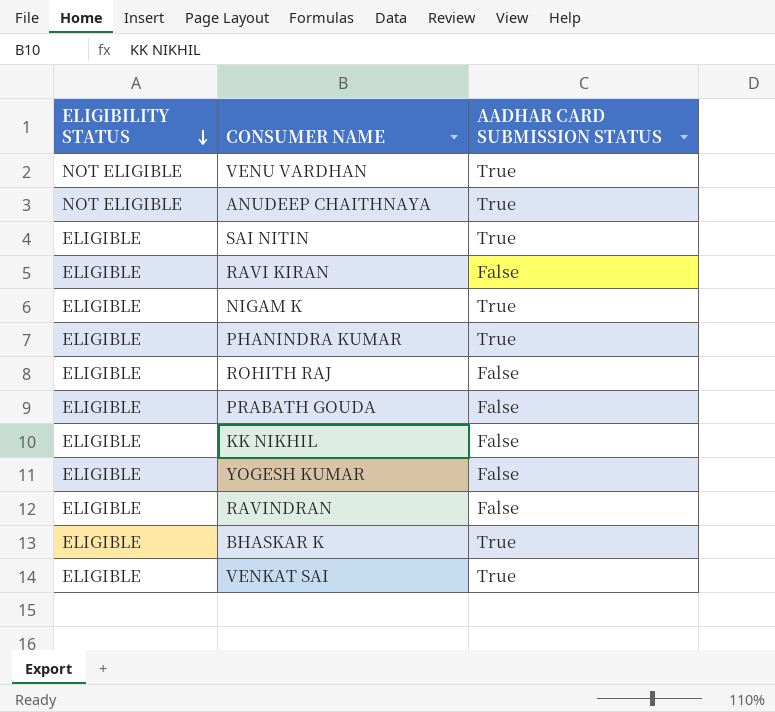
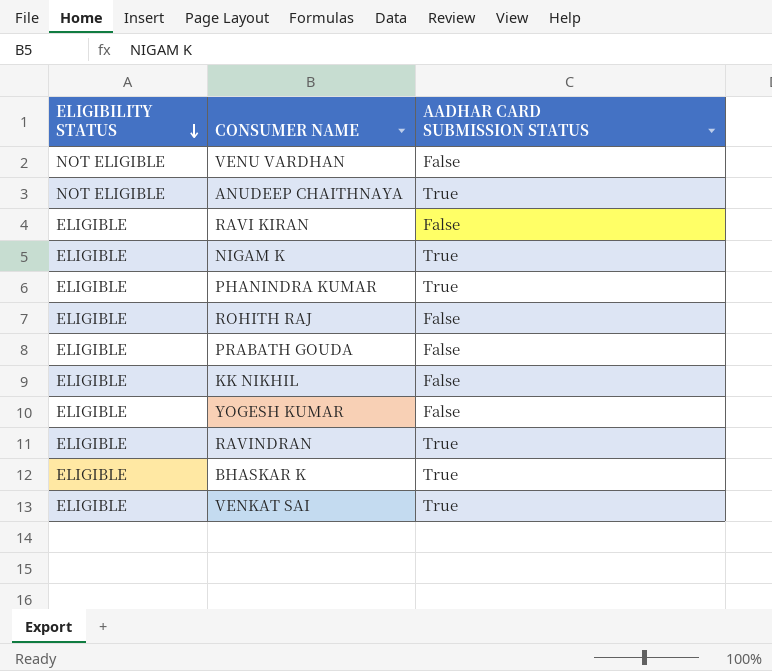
row SAI NITIN: ELIGIBLE | True -> none
VENU VARDHAN | AADHAR CARD SUBMISSION STATUS: True -> False
RAVINDRAN | AADHAR CARD SUBMISSION STATUS: False -> True

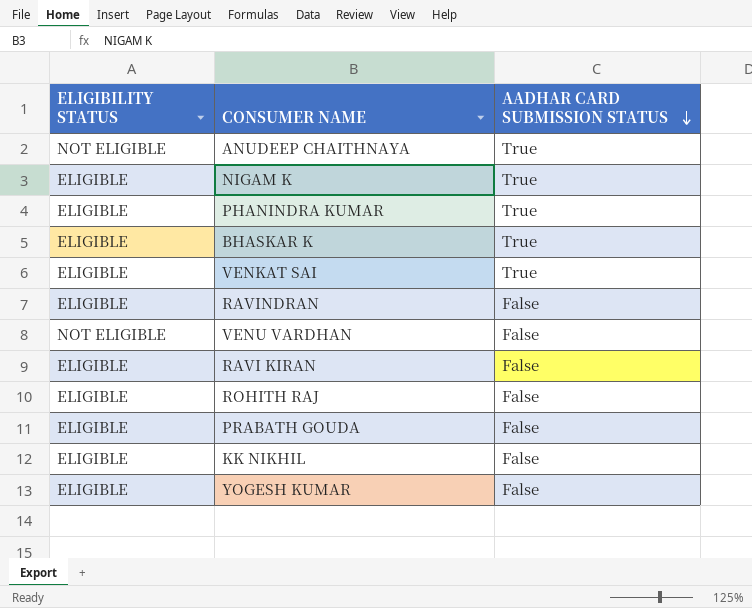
row order: ELIGIBILITY STATUS descending -> AADHAR CARD SUBMISSION STATUS descending
RAVINDRAN | AADHAR CARD SUBMISSION STATUS: True -> False

